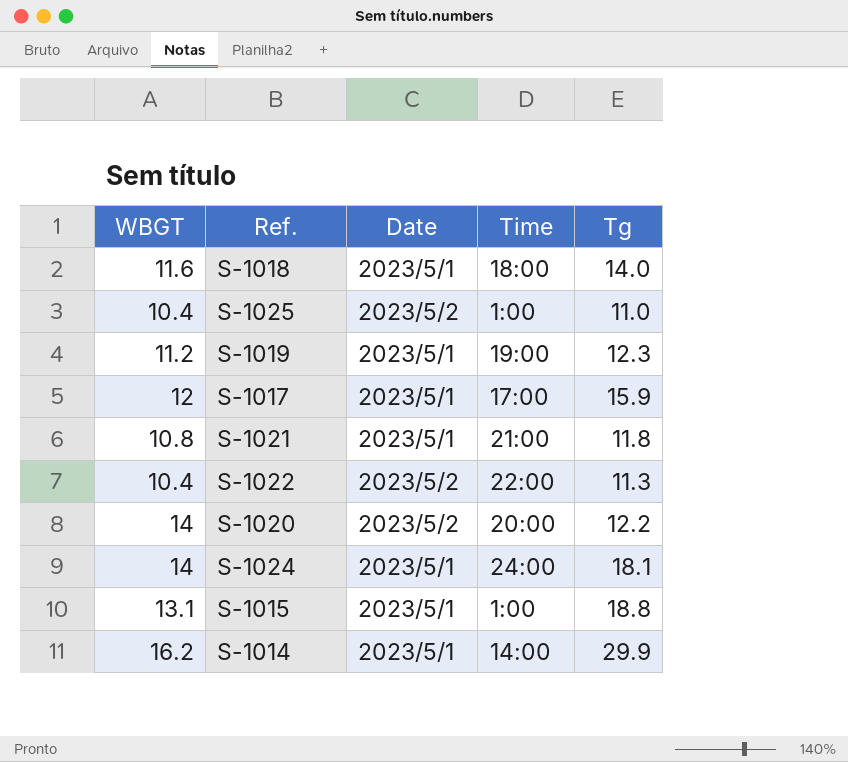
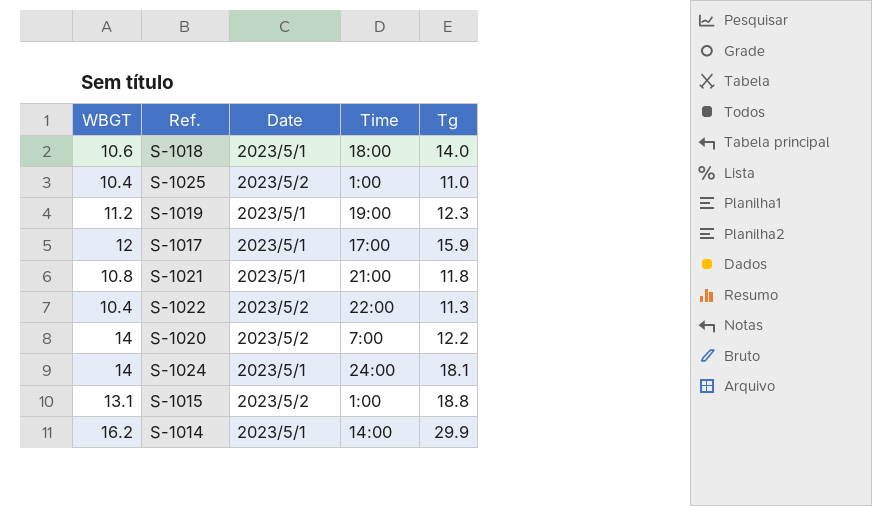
S-1018 | WBGT: 11.6 -> 10.6
S-1020 | Time: 20:00 -> 7:00
S-1015 | Date: 2023/5/1 -> 2023/5/2

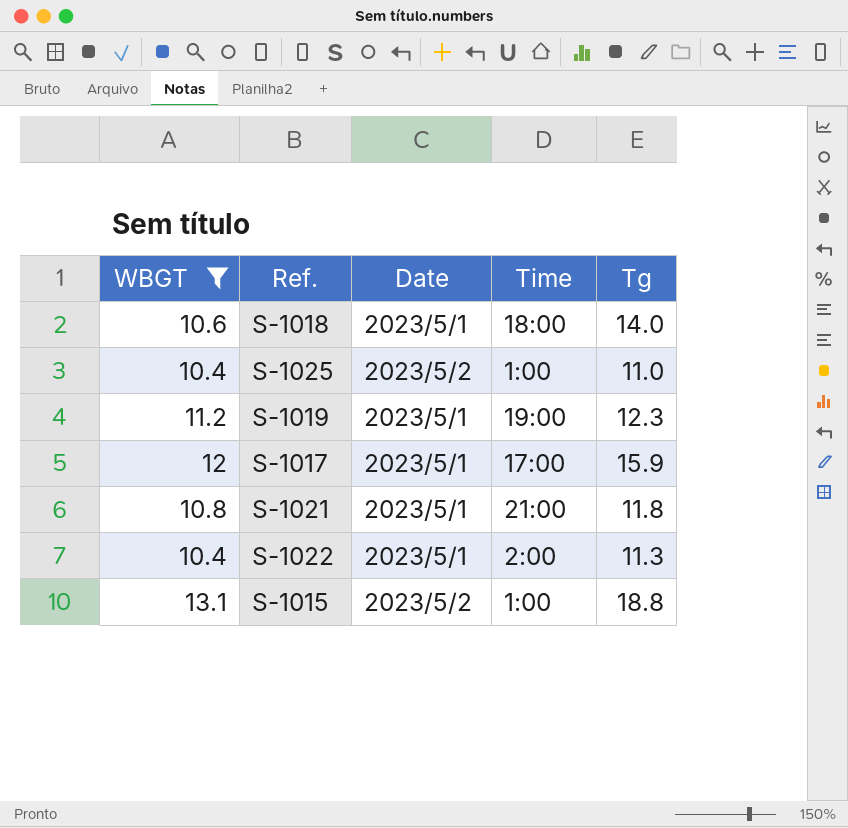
filter: none -> WBGT <= 13.1
S-1022 | Date: 2023/5/2 -> 2023/5/1
S-1022 | Time: 22:00 -> 2:00

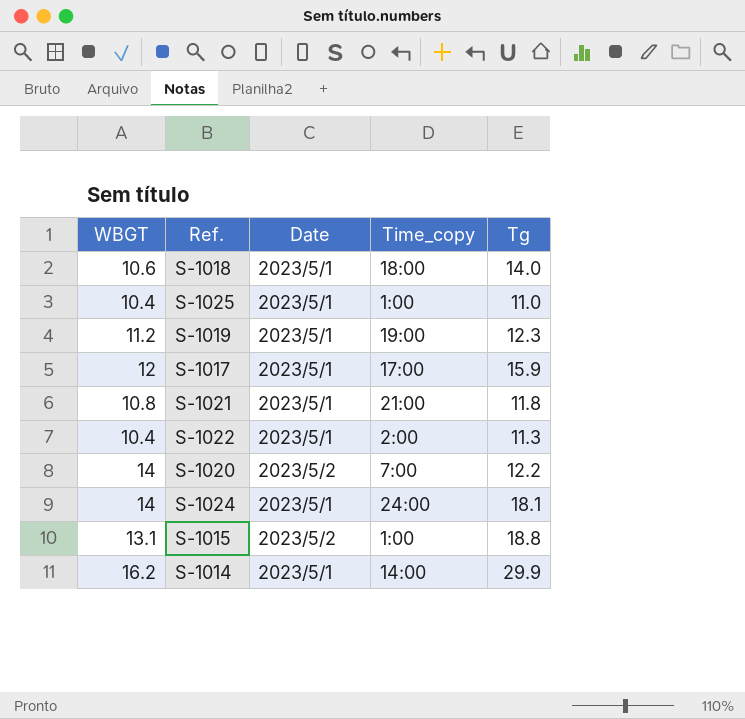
filter: WBGT <= 13.1 -> none
column name: Time -> Time_copy
S-1025 | Date: 2023/5/2 -> 2023/5/1

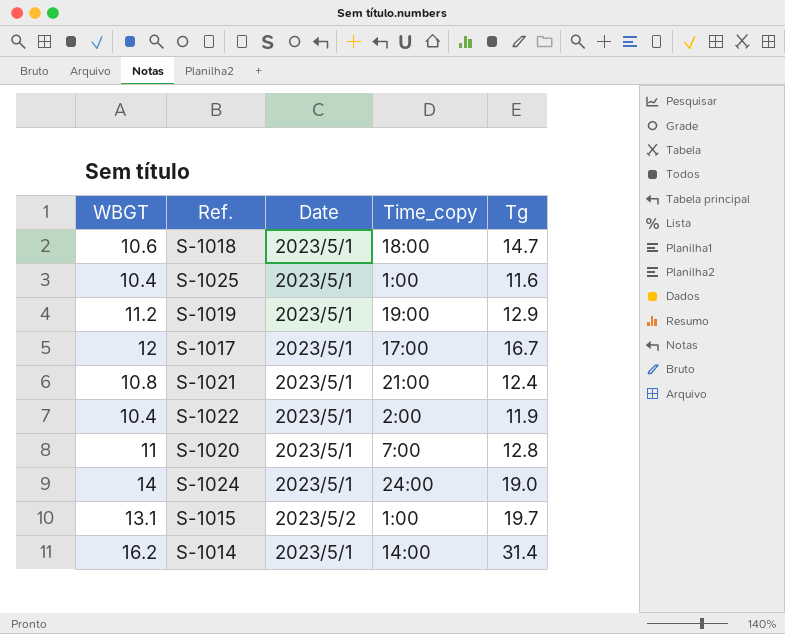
S-1018 | Tg: 14.0 -> 14.7
S-1025 | Tg: 11.0 -> 11.6
S-1019 | Tg: 12.3 -> 12.9
S-1017 | Tg: 15.9 -> 16.7
S-1021 | Tg: 11.8 -> 12.4
S-1022 | Tg: 11.3 -> 11.9
S-1020 | WBGT: 14 -> 11
S-1020 | Date: 2023/5/2 -> 2023/5/1
S-1020 | Tg: 12.2 -> 12.8
S-1024 | Tg: 18.1 -> 19.0
S-1015 | Tg: 18.8 -> 19.7
S-1014 | Tg: 29.9 -> 31.4

